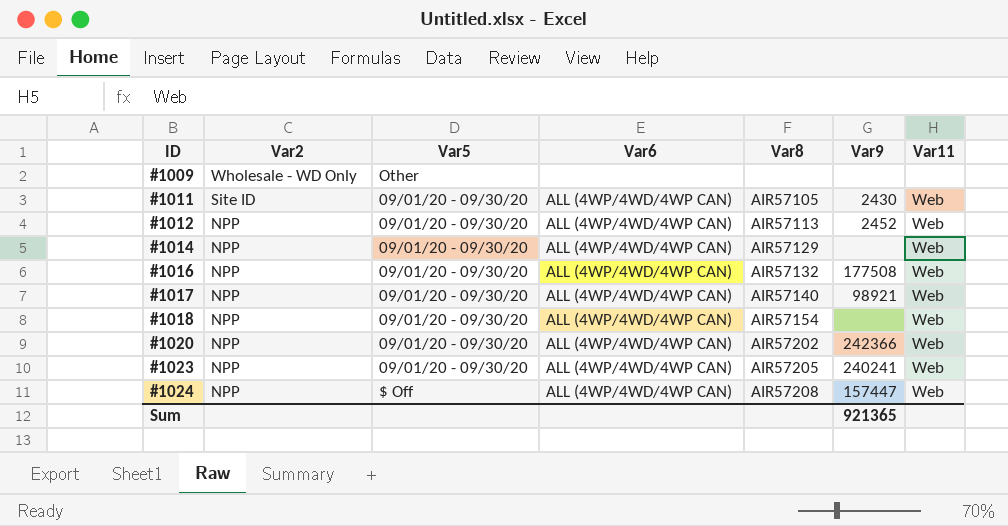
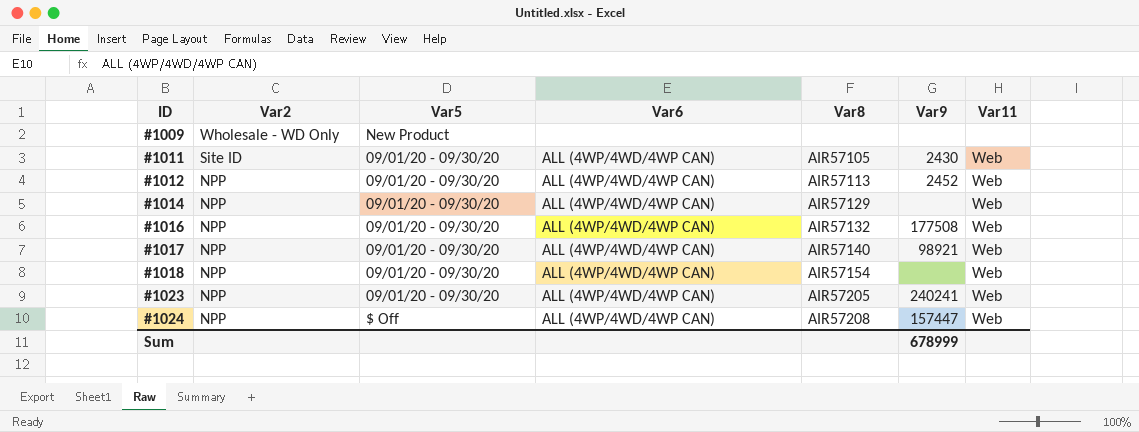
row #1020: NPP | 09/01/20 - 09/30/20 | ALL (4WP/4WD/4WP CAN) | AIR57202 | 242366 | Web -> none
#1009 | Var5: Other -> New Product
Sum | Var9: 921365 -> 678999

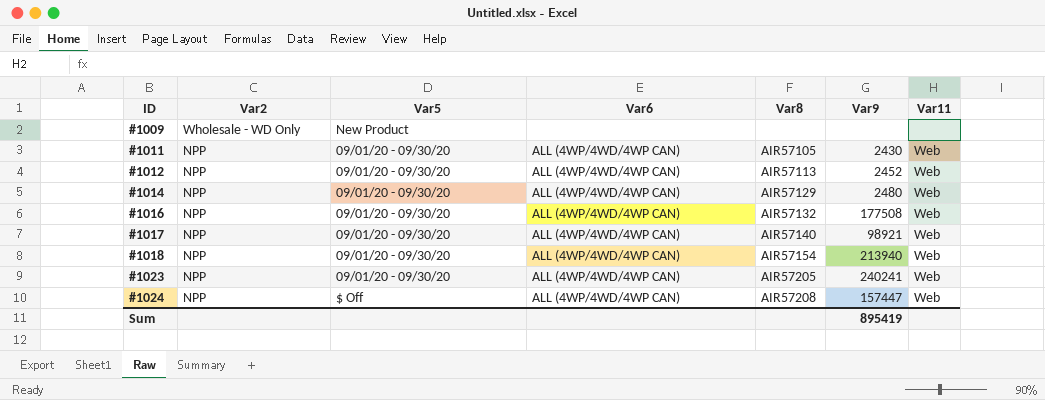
#1011 | Var2: Site ID -> NPP
#1014 | Var9: none -> 2480
#1018 | Var9: none -> 213940
Sum | Var9: 678999 -> 895419

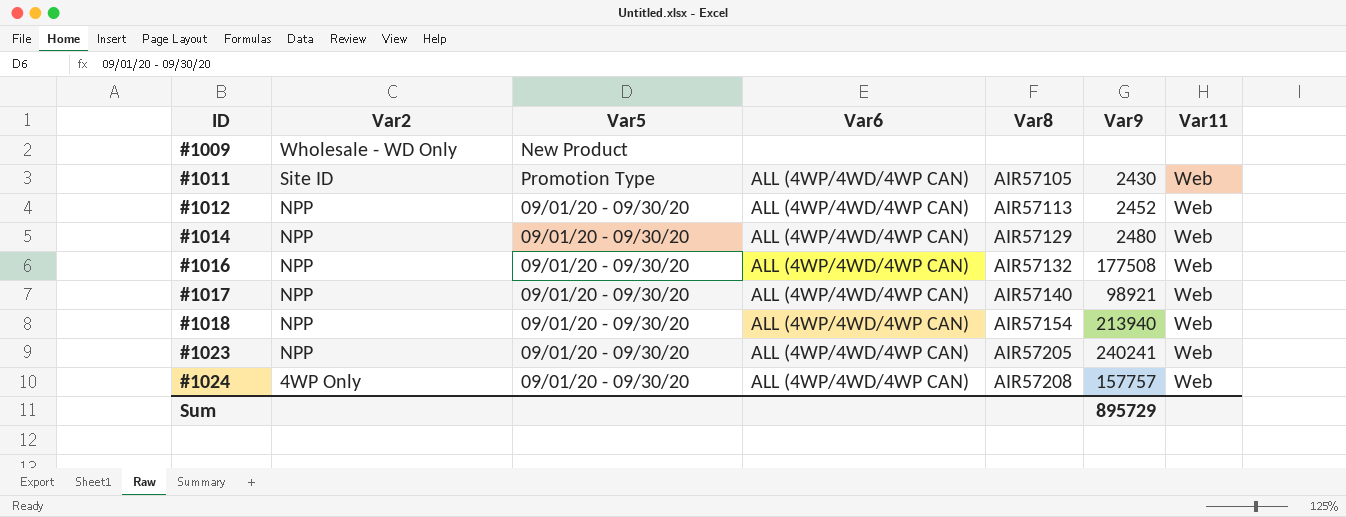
#1011 | Var2: NPP -> Site ID
#1011 | Var5: 09/01/20 - 09/30/20 -> Promotion Type
#1024 | Var2: NPP -> 4WP Only
#1024 | Var5: $ Off -> 09/01/20 - 09/30/20
#1024 | Var9: 157447 -> 157757
Sum | Var9: 895419 -> 895729

